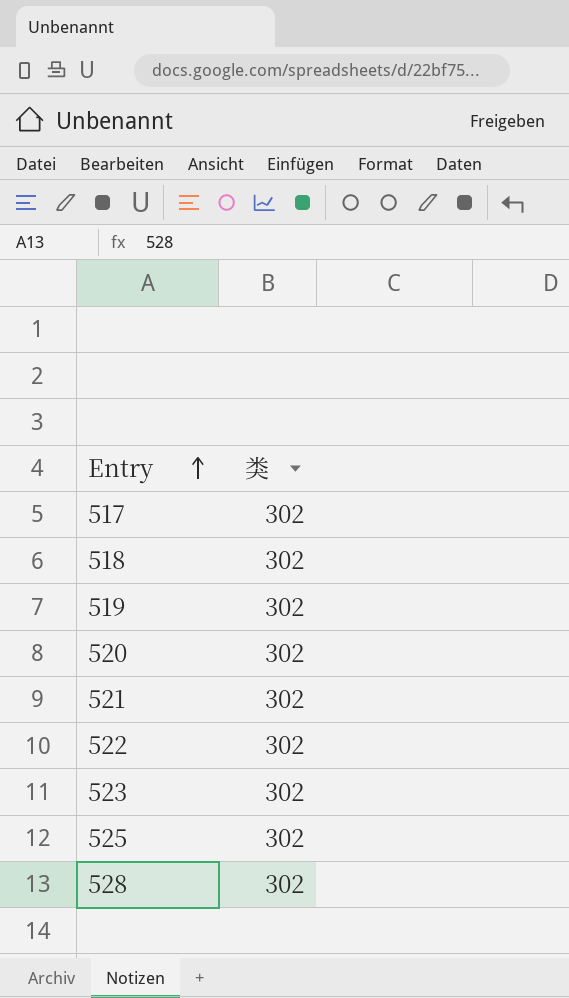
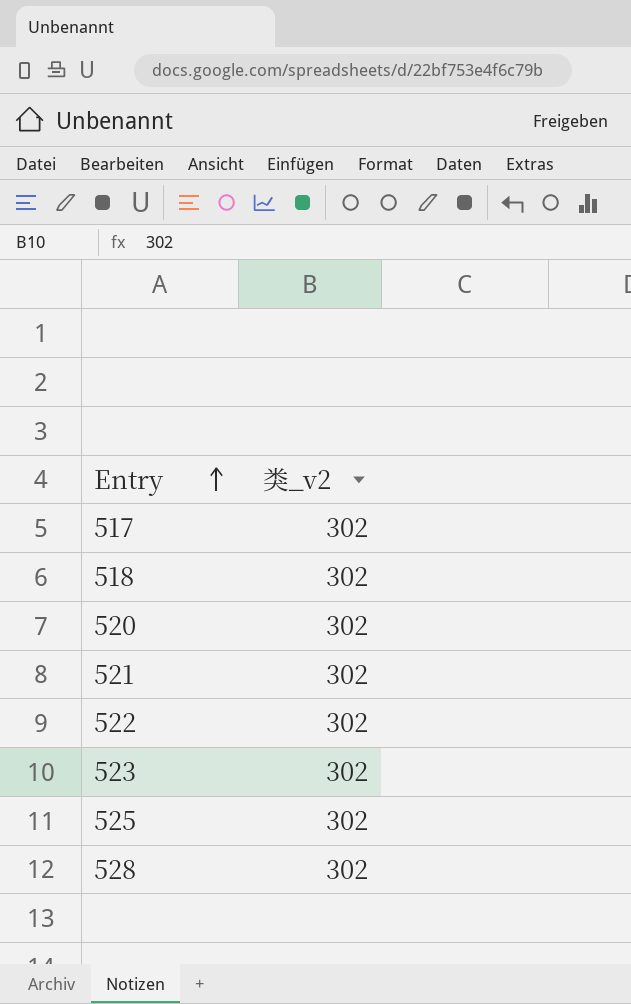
column name: 类 -> 类_v2
row 519: 302 -> none

